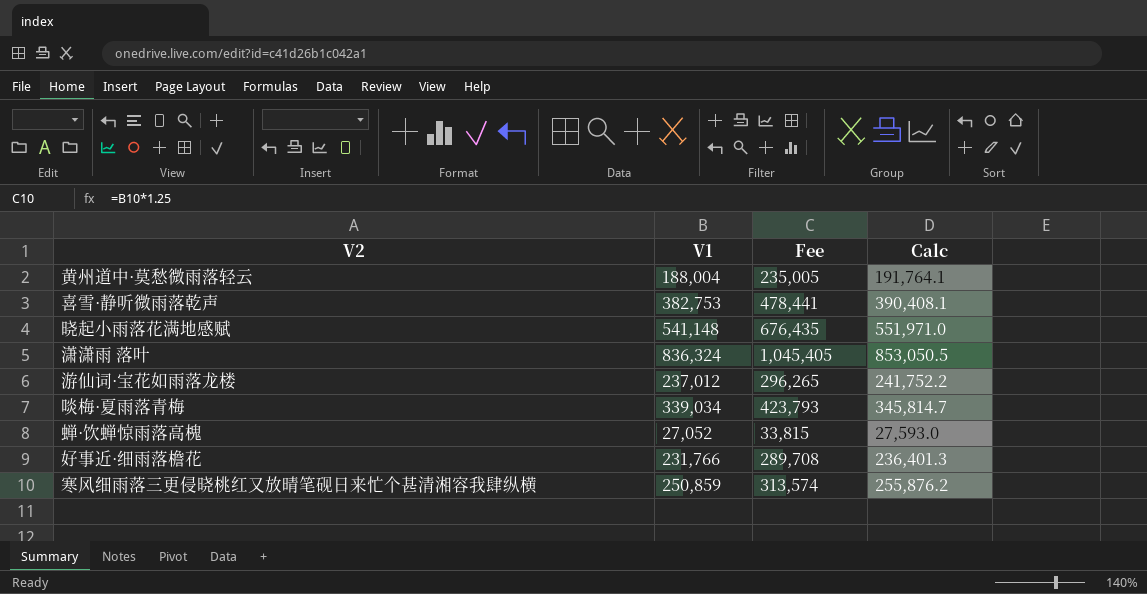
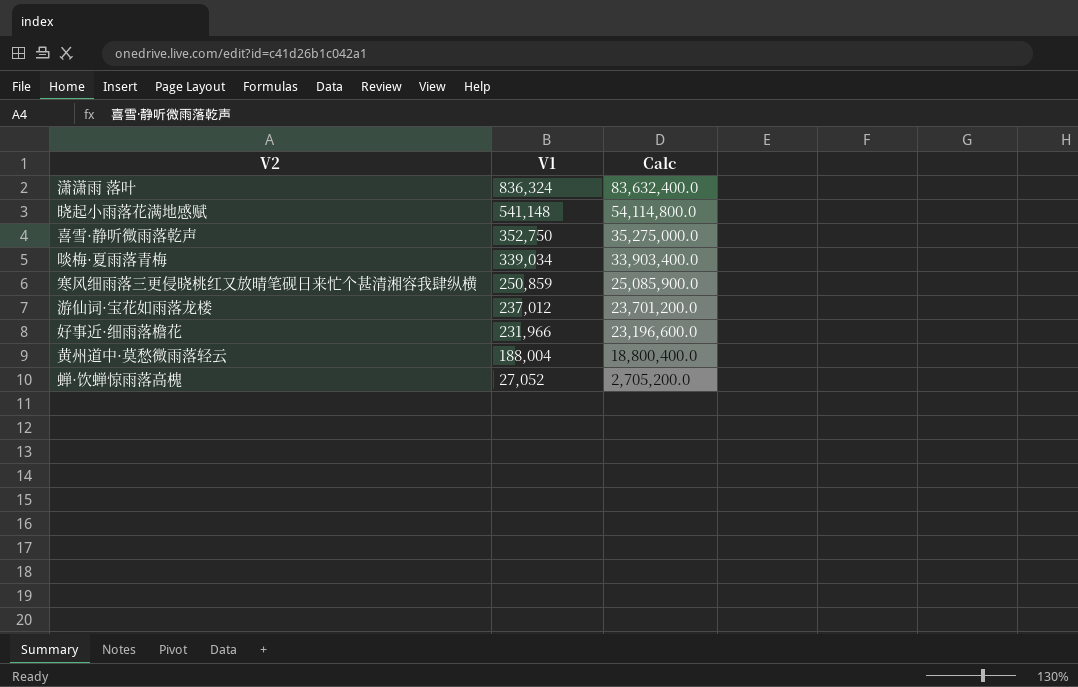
row order: none -> V1 descending
column Fee | formula: [V1] * 1.25 -> none
column Calc | formula: [V1] * 1.02 -> [V1] * 100
喜雪·静听微雨落乾声 | V1: 382,753 -> 352,750
好事近·细雨落檐花 | V1: 231,766 -> 231,966

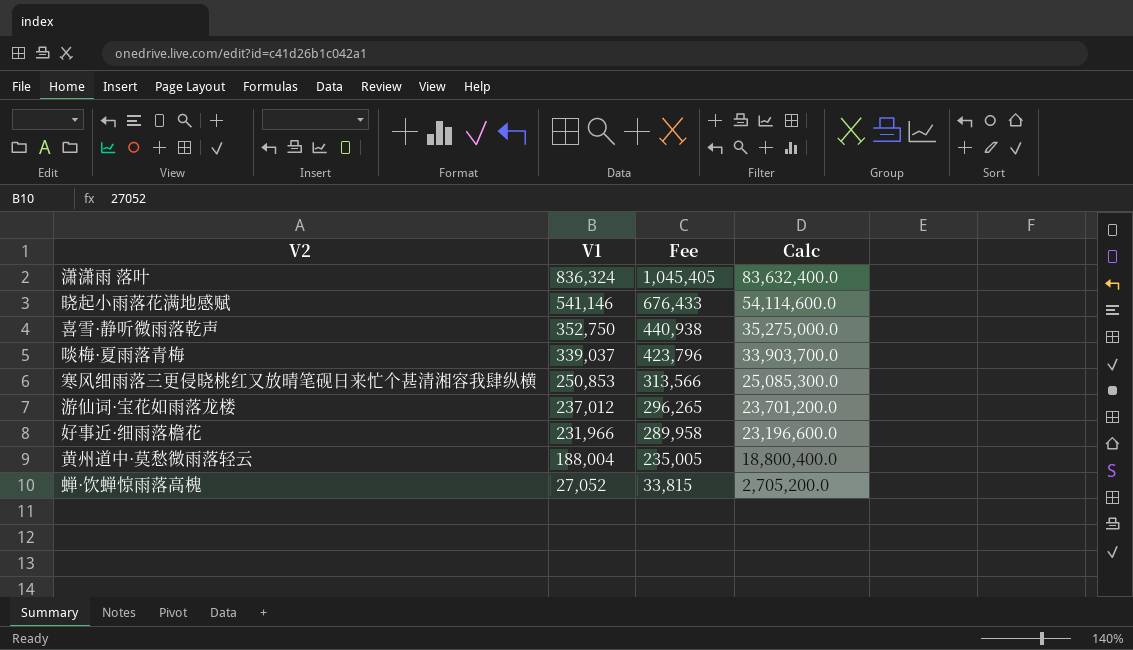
column Fee | formula: none -> [V1] * 1.25
晓起小雨落花满地感赋 | V1: 541,148 -> 541,146
晓起小雨落花满地感赋 | Calc: 54,114,800.0 -> 54,114,600.0
啖梅·夏雨落青梅 | V1: 339,034 -> 339,037
啖梅·夏雨落青梅 | Calc: 33,903,400.0 -> 33,903,700.0
寒风细雨落三更侵晓桃红又放晴笔砚日来忙个甚清湘容我肆纵横 | V1: 250,859 -> 250,853
寒风细雨落三更侵晓桃红又放晴笔砚日来忙个甚清湘容我肆纵横 | Calc: 25,085,900.0 -> 25,085,300.0

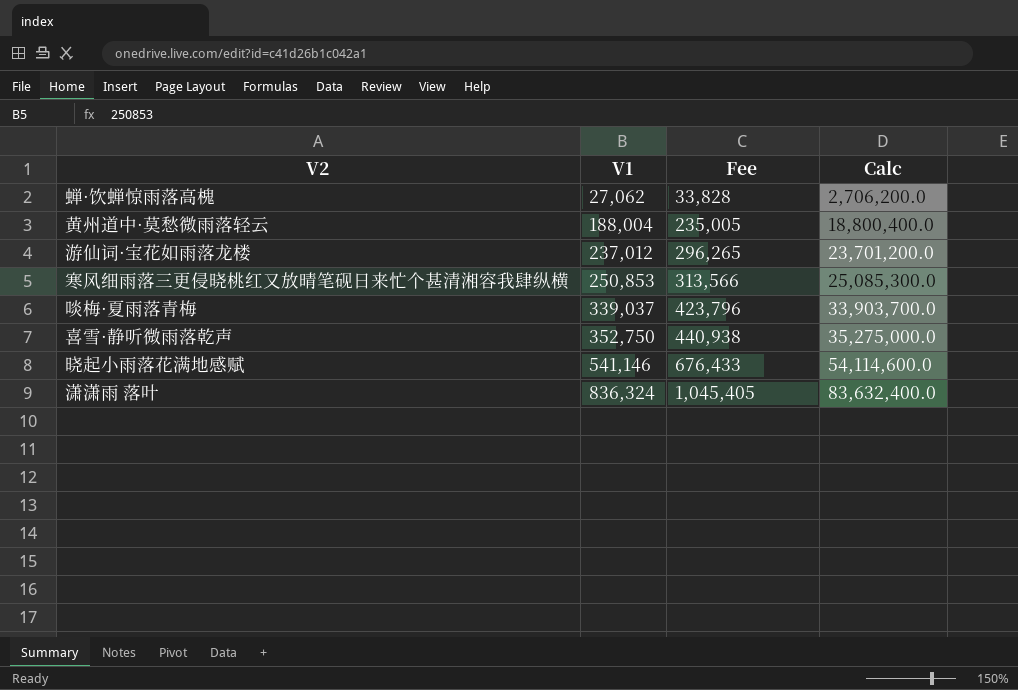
row order: V1 descending -> V1 ascending
row 好事近·细雨落檐花: 231,966 | 289,958 | 23,196,600.0 -> none
蝉·饮蝉惊雨落高槐 | V1: 27,052 -> 27,062
蝉·饮蝉惊雨落高槐 | Fee: 33,815 -> 33,828
蝉·饮蝉惊雨落高槐 | Calc: 2,705,200.0 -> 2,706,200.0

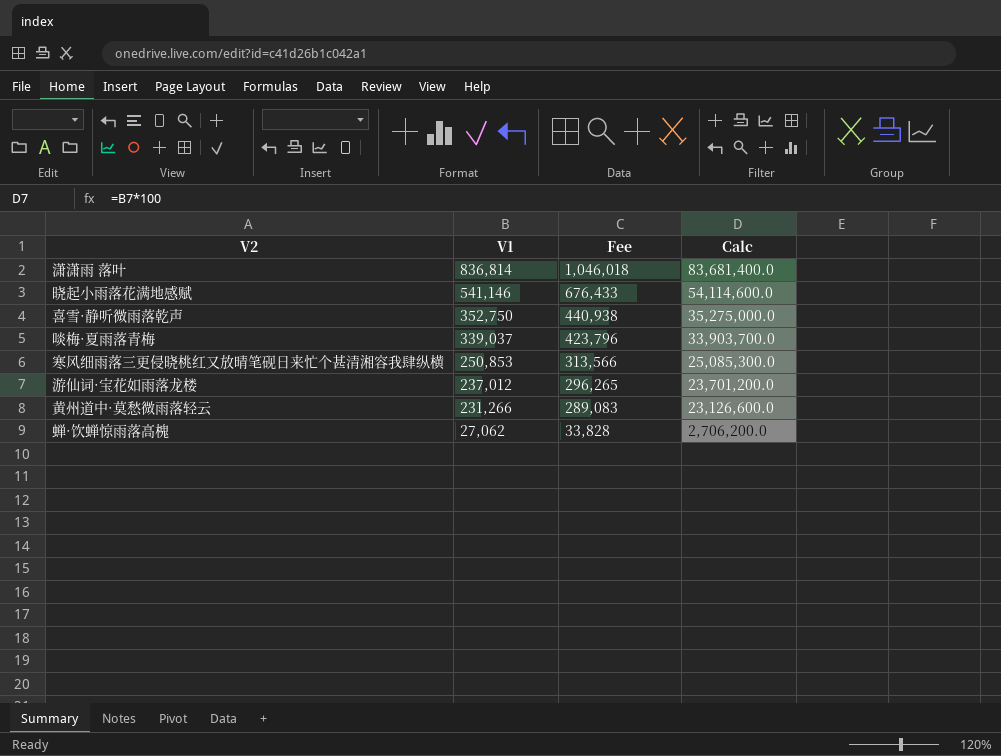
row order: V1 ascending -> V1 descending
潇潇雨 落叶 | V1: 836,324 -> 836,814
潇潇雨 落叶 | Fee: 1,045,405 -> 1,046,018
潇潇雨 落叶 | Calc: 83,632,400.0 -> 83,681,400.0
黄州道中·莫愁微雨落轻云 | V1: 188,004 -> 231,266
黄州道中·莫愁微雨落轻云 | Fee: 235,005 -> 289,083
黄州道中·莫愁微雨落轻云 | Calc: 18,800,400.0 -> 23,126,600.0

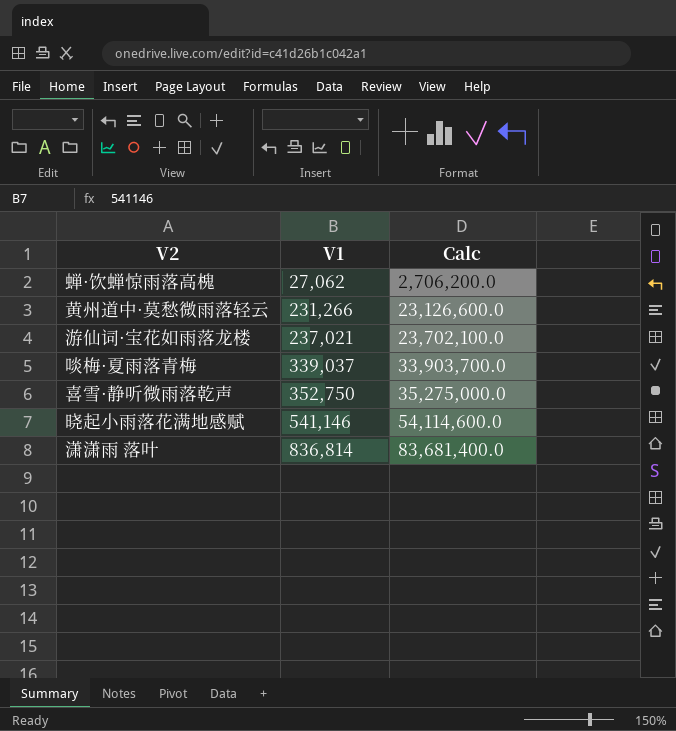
row order: V1 descending -> V1 ascending
column Fee | formula: [V1] * 1.25 -> none
row 寒风细雨落三更侵晓桃红又放晴笔砚日来忙个甚清湘容我肆纵横: 250,853 | 313,566 | 25,085,300.0 -> none
游仙词·宝花如雨落龙楼 | V1: 237,012 -> 237,021
游仙词·宝花如雨落龙楼 | Calc: 23,701,200.0 -> 23,702,100.0

